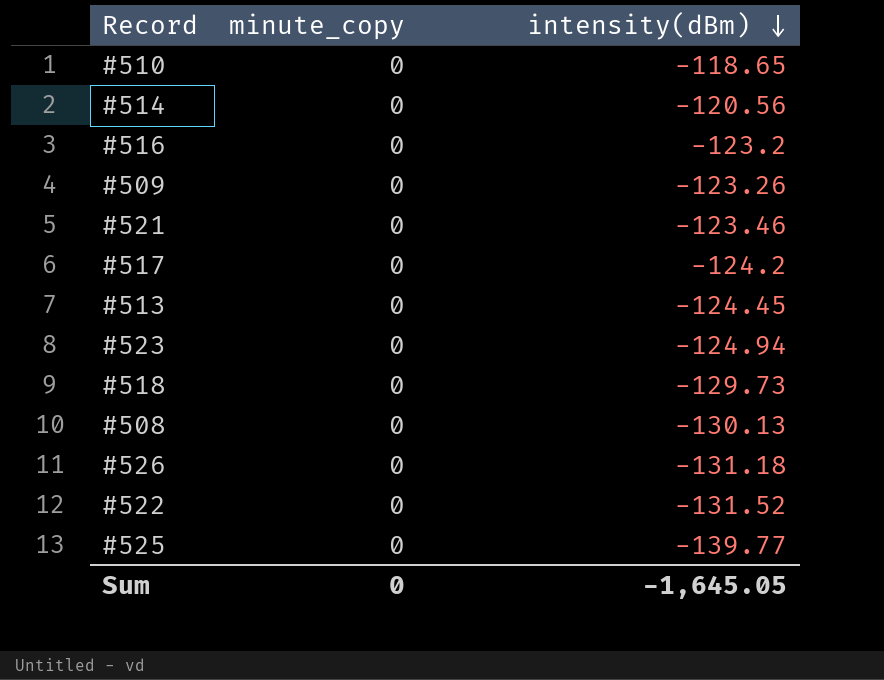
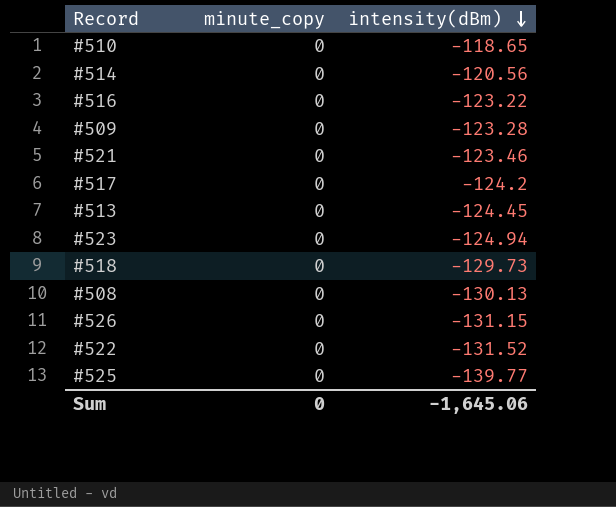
#516 | intensity(dBm): -123.2 -> -123.22
#509 | intensity(dBm): -123.26 -> -123.28
#526 | intensity(dBm): -131.18 -> -131.15
Sum | intensity(dBm): -1,645.05 -> -1,645.06

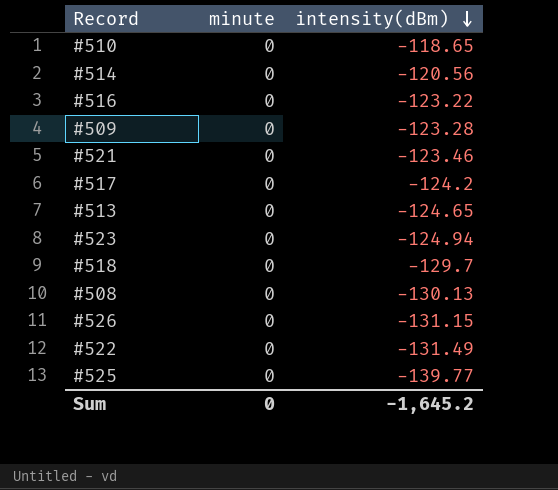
column name: minute_copy -> minute
#513 | intensity(dBm): -124.45 -> -124.65
#518 | intensity(dBm): -129.73 -> -129.7
#522 | intensity(dBm): -131.52 -> -131.49
Sum | intensity(dBm): -1,645.06 -> -1,645.2

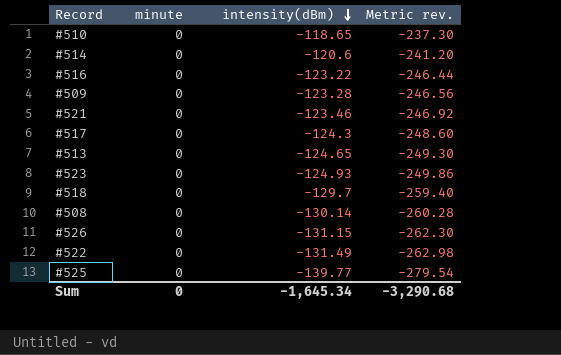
column Metric rev. | formula: none -> [intensity(dBm)] * 2
#514 | intensity(dBm): -120.56 -> -120.6
#517 | intensity(dBm): -124.2 -> -124.3
#523 | intensity(dBm): -124.94 -> -124.93
#508 | intensity(dBm): -130.13 -> -130.14
Sum | intensity(dBm): -1,645.2 -> -1,645.34

